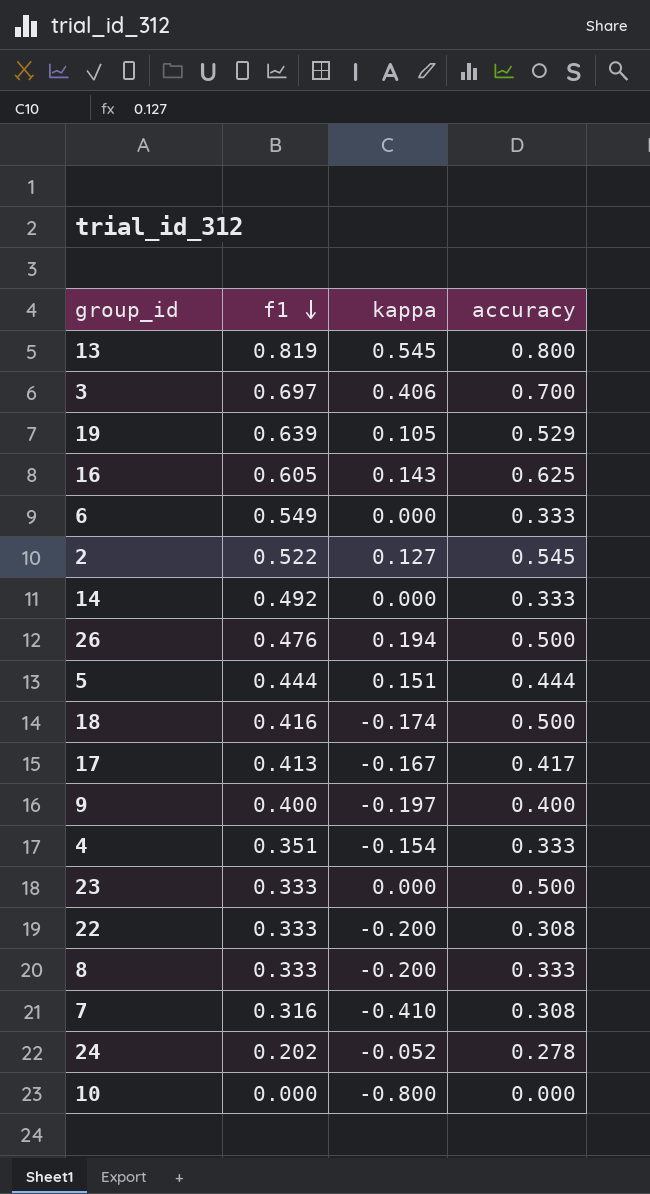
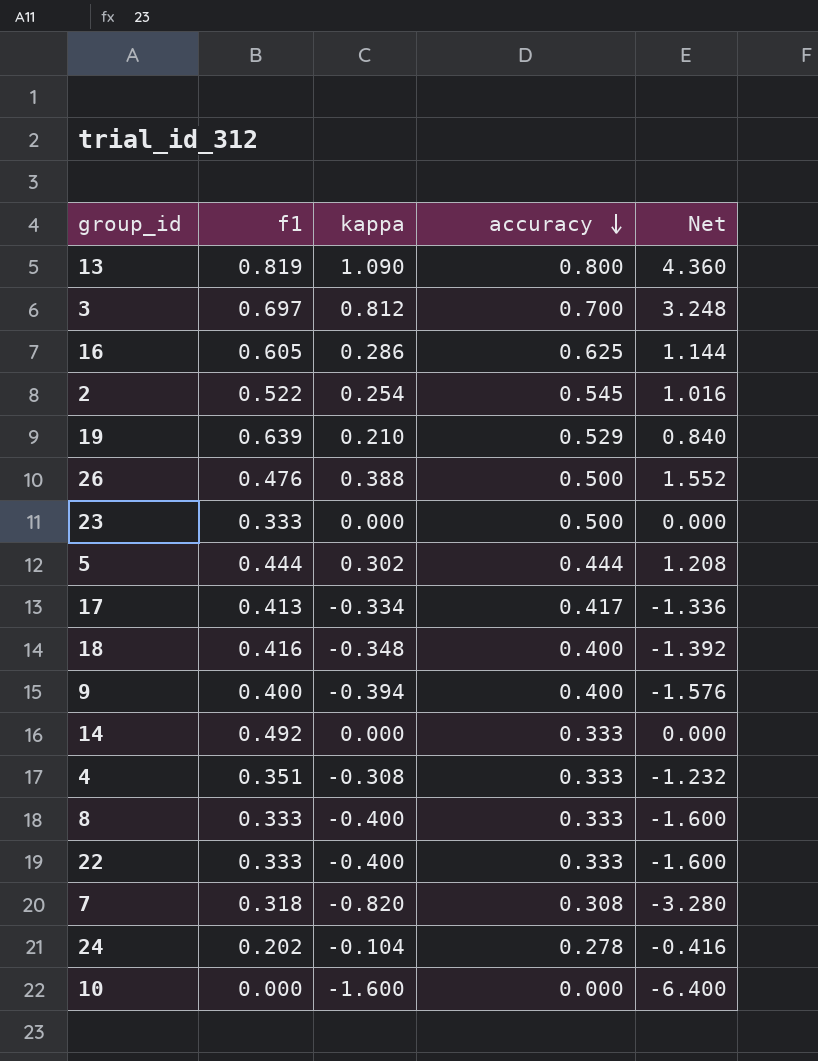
row order: f1 descending -> accuracy descending
column Net | formula: none -> [kappa] * 4
row 6: 0.549 | 0.000 | 0.333 -> none
13 | kappa: 0.545 -> 1.090
3 | kappa: 0.406 -> 0.812
16 | kappa: 0.143 -> 0.286
2 | kappa: 0.127 -> 0.254
19 | kappa: 0.105 -> 0.210
26 | kappa: 0.194 -> 0.388
5 | kappa: 0.151 -> 0.302
17 | kappa: -0.167 -> -0.334
18 | kappa: -0.174 -> -0.348
18 | accuracy: 0.500 -> 0.400
9 | kappa: -0.197 -> -0.394
4 | kappa: -0.154 -> -0.308
8 | kappa: -0.200 -> -0.400
22 | kappa: -0.200 -> -0.400
22 | accuracy: 0.308 -> 0.333
7 | f1: 0.316 -> 0.318
7 | kappa: -0.410 -> -0.820
24 | kappa: -0.052 -> -0.104
10 | kappa: -0.800 -> -1.600

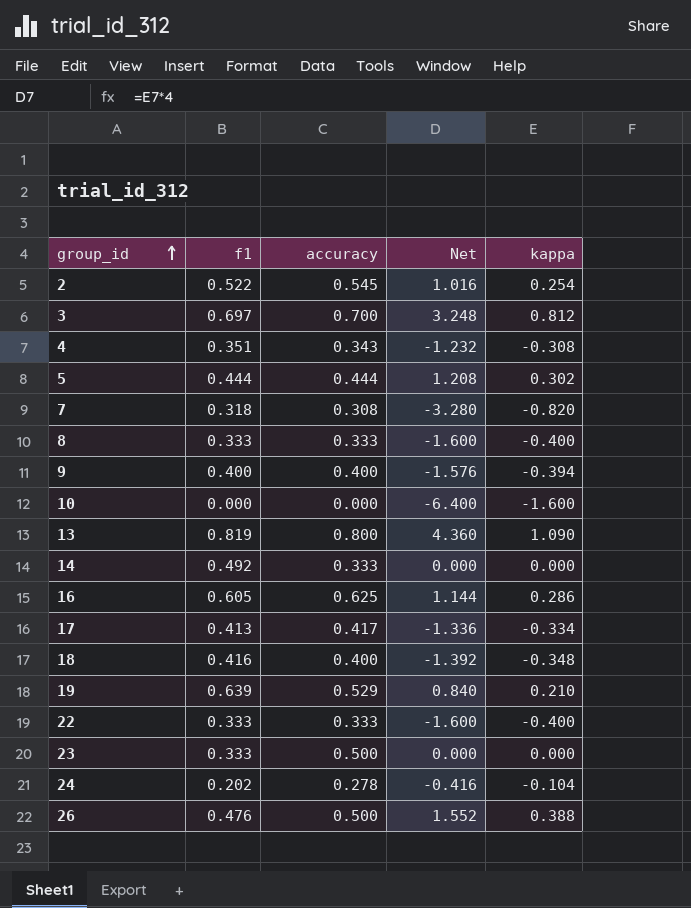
row order: accuracy descending -> group_id ascending
column kappa | position: 3 -> 5
4 | accuracy: 0.333 -> 0.343

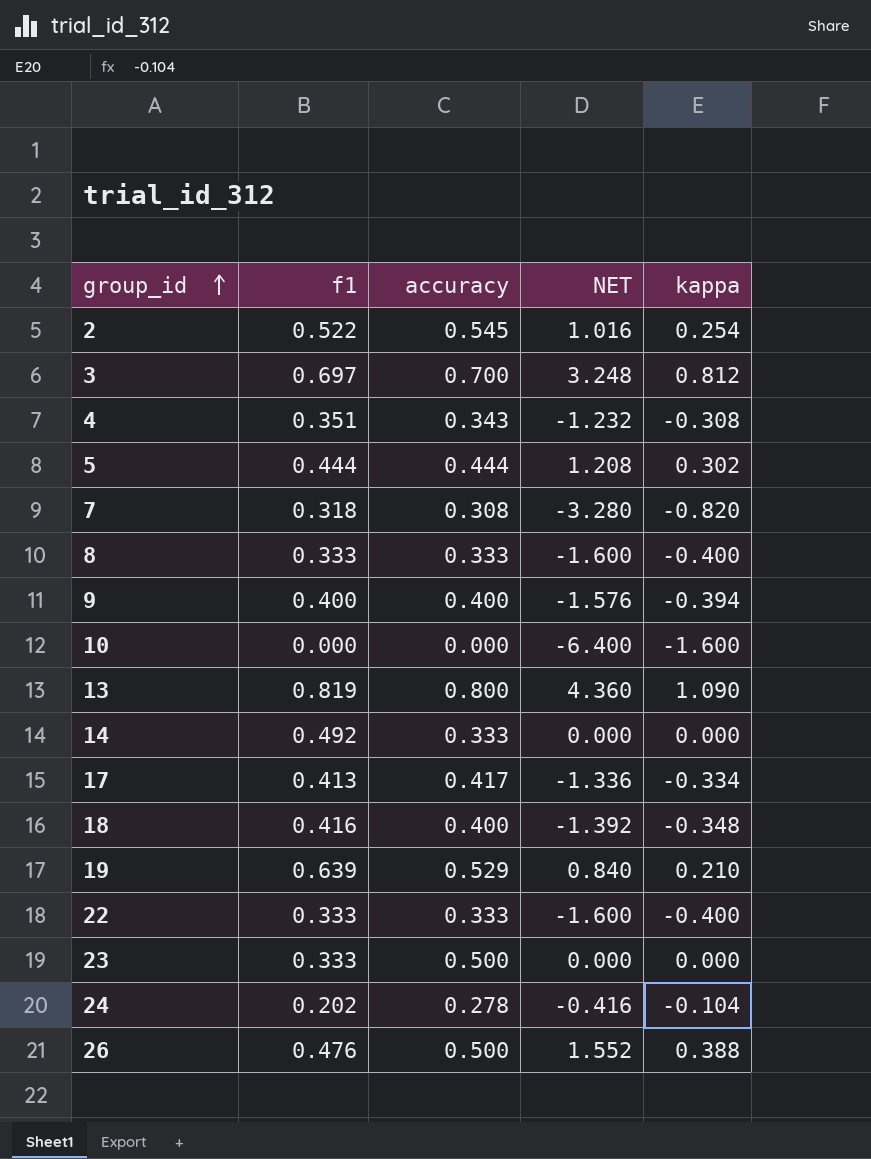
column name: Net -> NET
row 16: 0.605 | 0.625 | 1.144 | 0.286 -> none

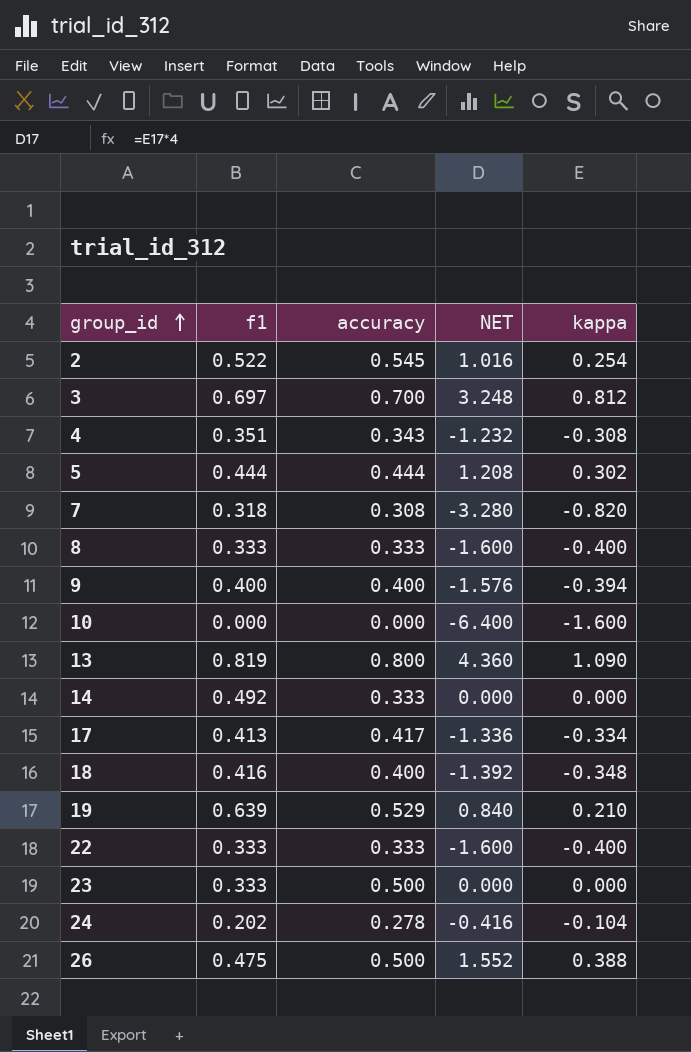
26 | f1: 0.476 -> 0.475

